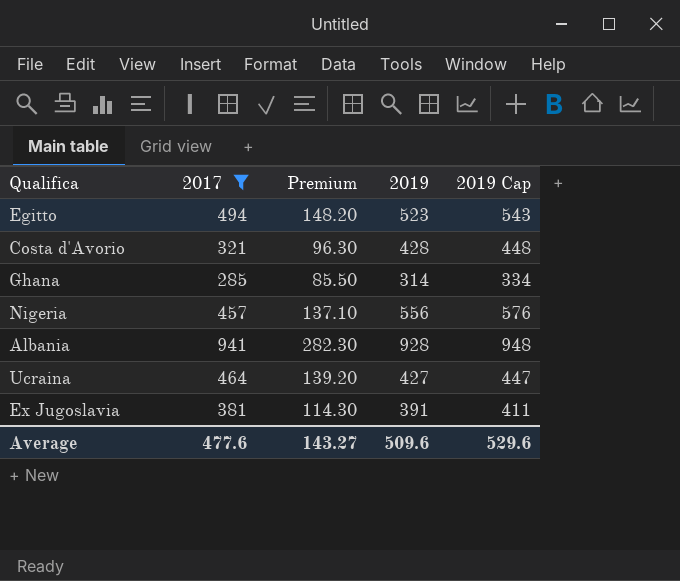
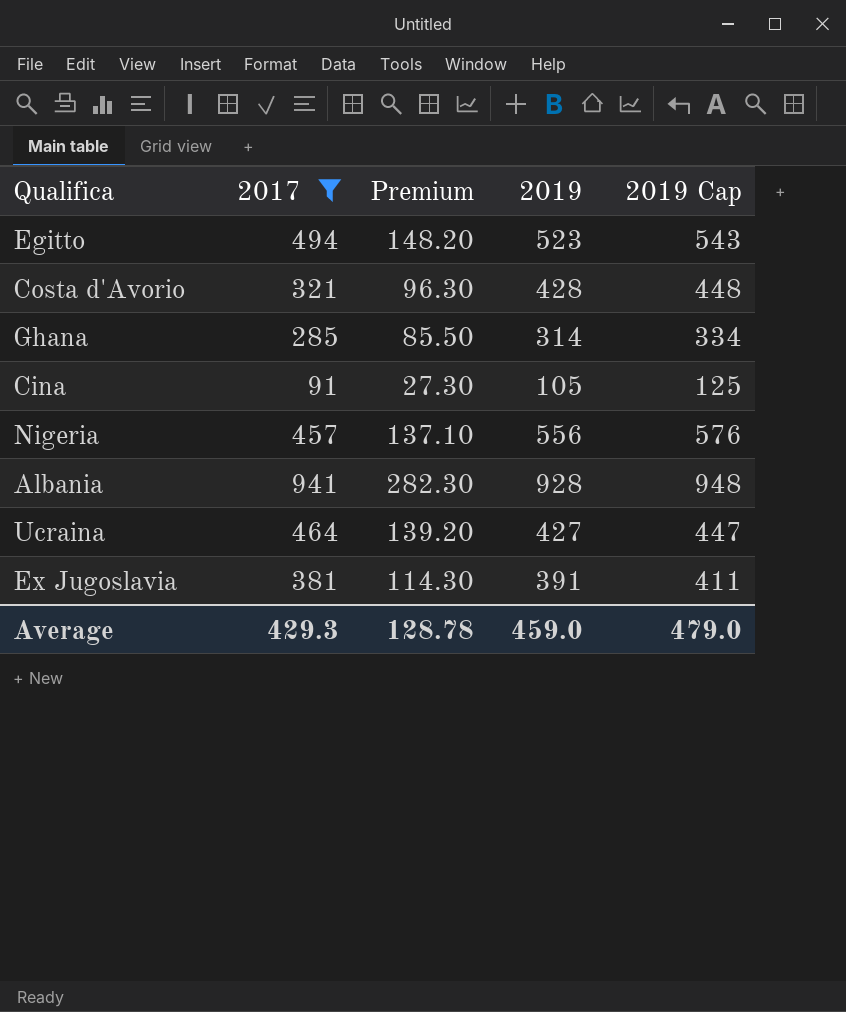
row Cina: none -> 91 | 27.30 | 105 | 125
Average | 2017: 477.6 -> 429.3
Average | Premium: 143.27 -> 128.78
Average | 2019: 509.6 -> 459.0
Average | 2019 Cap: 529.6 -> 479.0

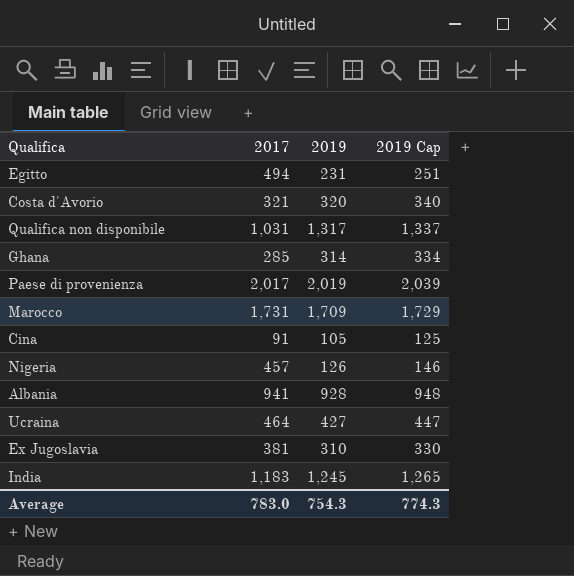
filter: 2017 <= 941 -> none
column Premium | formula: [2017] * 0.3 -> none
Egitto | 2019: 523 -> 231
Egitto | 2019 Cap: 543 -> 251
Costa d'Avorio | 2019: 428 -> 320
Costa d'Avorio | 2019 Cap: 448 -> 340
Nigeria | 2019: 556 -> 126
Nigeria | 2019 Cap: 576 -> 146
Ex Jugoslavia | 2019: 391 -> 310
Ex Jugoslavia | 2019 Cap: 411 -> 330
Average | 2017: 429.3 -> 783.0
Average | 2019: 459.0 -> 754.3
Average | 2019 Cap: 479.0 -> 774.3

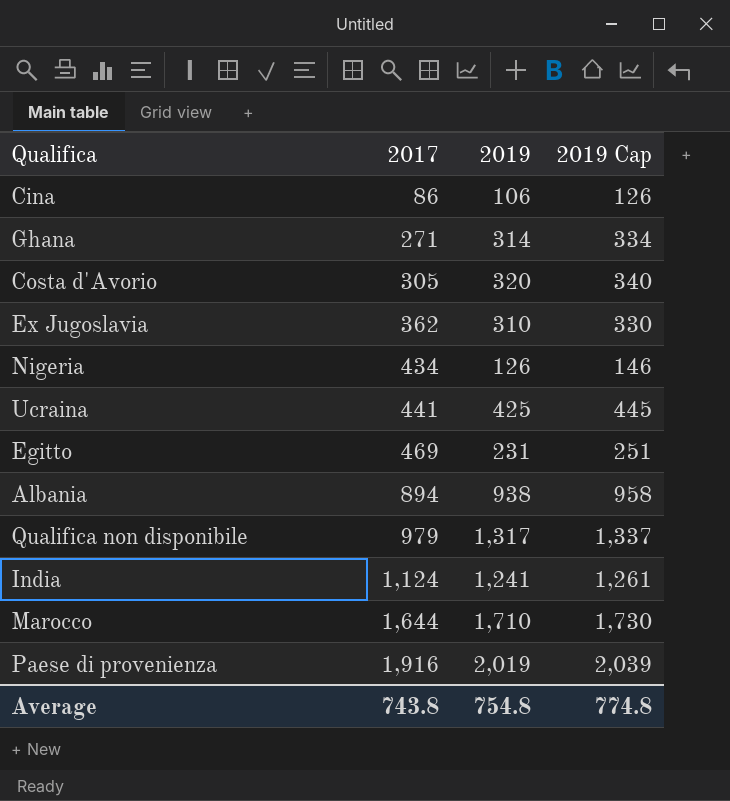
row order: none -> 2017 ascending
Cina | 2017: 91 -> 86
Cina | 2019: 105 -> 106
Cina | 2019 Cap: 125 -> 126
Ghana | 2017: 285 -> 271
Costa d'Avorio | 2017: 321 -> 305
Ex Jugoslavia | 2017: 381 -> 362
Nigeria | 2017: 457 -> 434
Ucraina | 2017: 464 -> 441
Ucraina | 2019: 427 -> 425
Ucraina | 2019 Cap: 447 -> 445
Egitto | 2017: 494 -> 469
Albania | 2017: 941 -> 894
Albania | 2019: 928 -> 938
Albania | 2019 Cap: 948 -> 958
Qualifica non disponibile | 2017: 1,031 -> 979
India | 2017: 1,183 -> 1,124
India | 2019: 1,245 -> 1,241
India | 2019 Cap: 1,265 -> 1,261
Marocco | 2017: 1,731 -> 1,644
Marocco | 2019: 1,709 -> 1,710
Marocco | 2019 Cap: 1,729 -> 1,730
Paese di provenienza | 2017: 2,017 -> 1,916
Average | 2017: 783.0 -> 743.8
Average | 2019: 754.3 -> 754.8
Average | 2019 Cap: 774.3 -> 774.8

